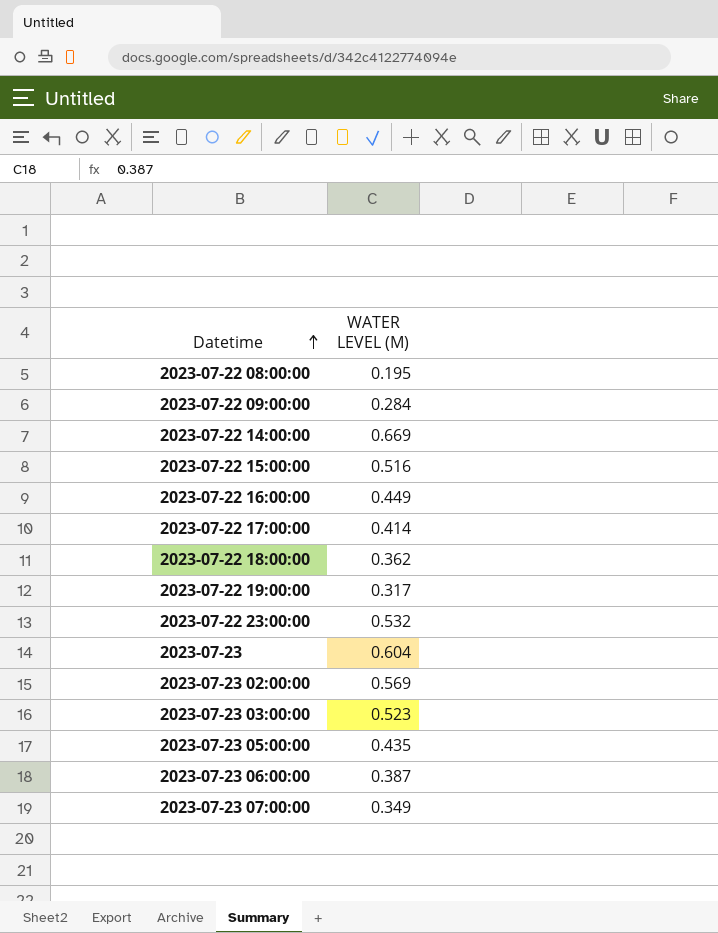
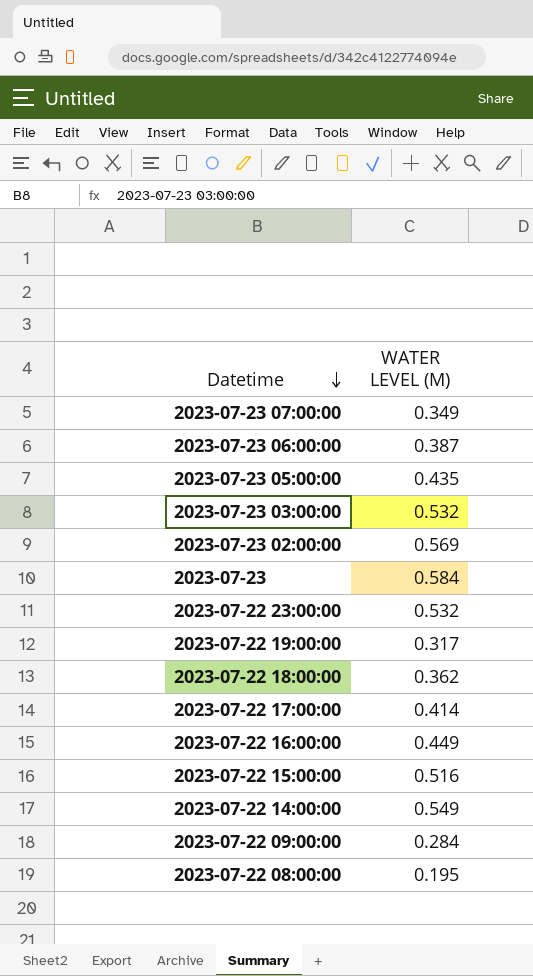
row order: Datetime ascending -> Datetime descending
2023-07-23 03:00:00 | WATER LEVEL (M): 0.523 -> 0.532
2023-07-23 | WATER LEVEL (M): 0.604 -> 0.584
2023-07-22 14:00:00 | WATER LEVEL (M): 0.669 -> 0.549

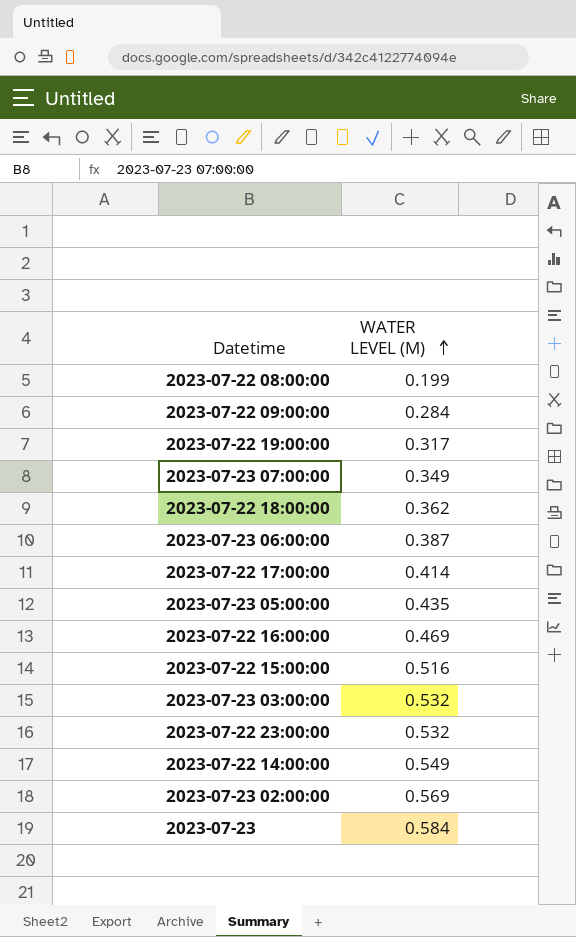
row order: Datetime descending -> WATER LEVEL (M) ascending
2023-07-22 08:00:00 | WATER LEVEL (M): 0.195 -> 0.199
2023-07-22 16:00:00 | WATER LEVEL (M): 0.449 -> 0.469

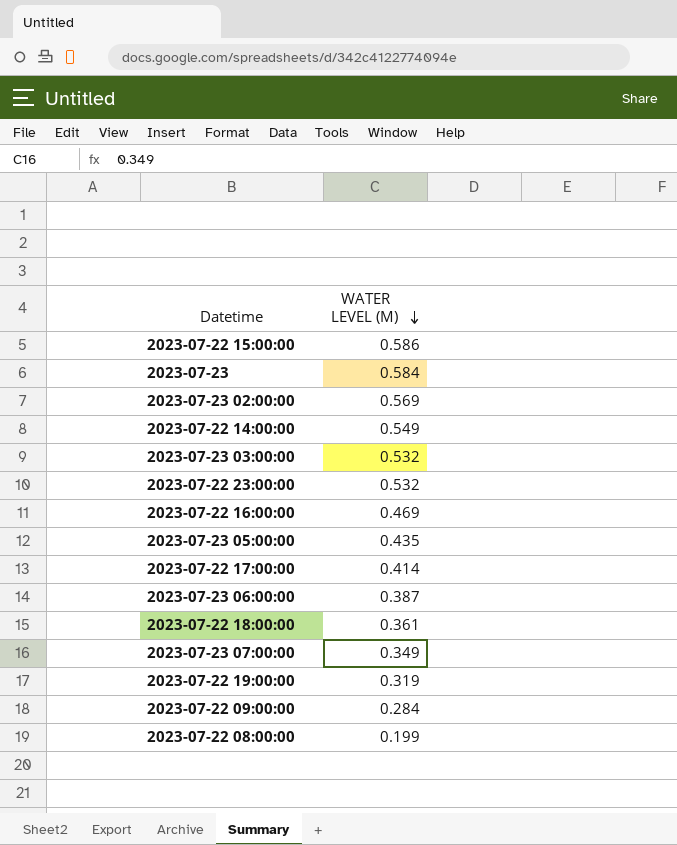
row order: WATER LEVEL (M) ascending -> WATER LEVEL (M) descending
2023-07-22 15:00:00 | WATER LEVEL (M): 0.516 -> 0.586
2023-07-22 18:00:00 | WATER LEVEL (M): 0.362 -> 0.361
2023-07-22 19:00:00 | WATER LEVEL (M): 0.317 -> 0.319

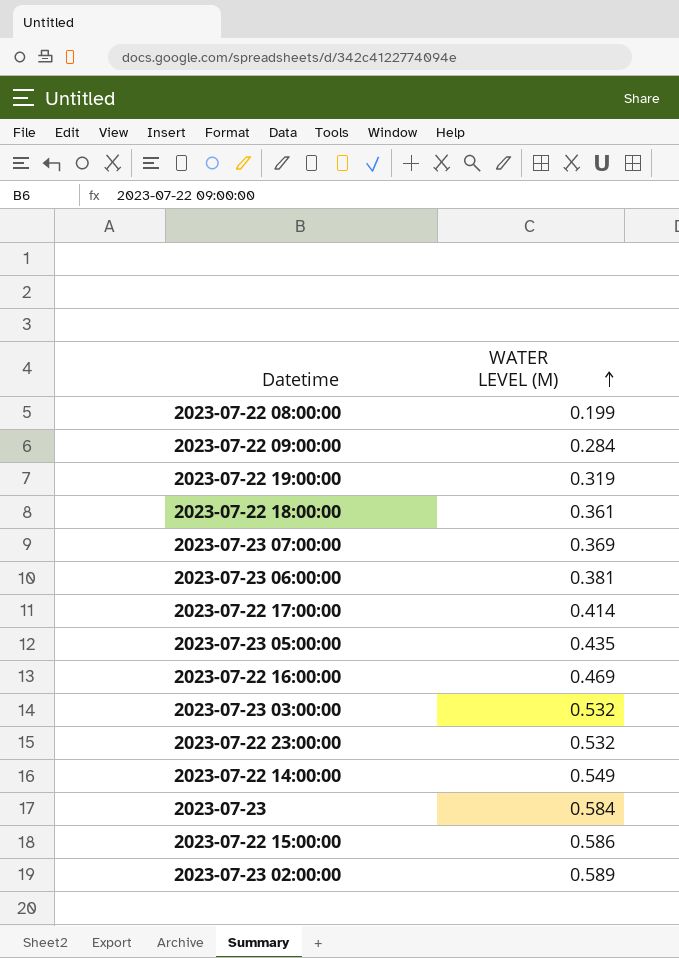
row order: WATER LEVEL (M) descending -> WATER LEVEL (M) ascending
2023-07-23 07:00:00 | WATER LEVEL (M): 0.349 -> 0.369
2023-07-23 06:00:00 | WATER LEVEL (M): 0.387 -> 0.381
2023-07-23 02:00:00 | WATER LEVEL (M): 0.569 -> 0.589

